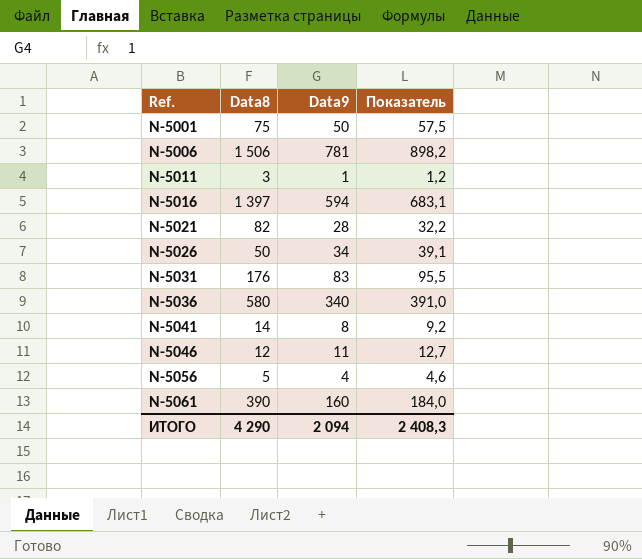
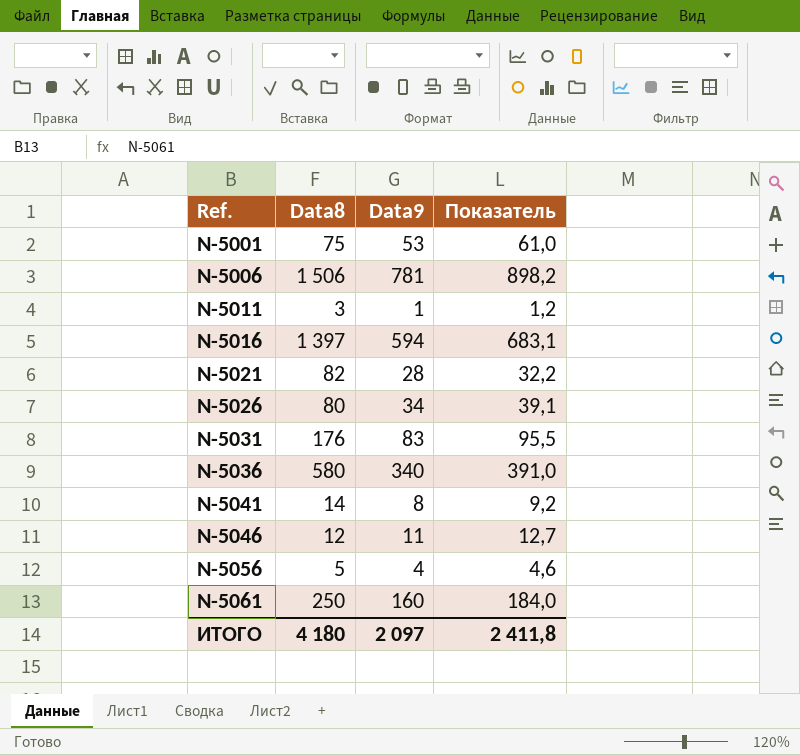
N-5001 | Data9: 50 -> 53
N-5001 | Показатель: 57,5 -> 61,0
N-5026 | Data8: 50 -> 80
N-5061 | Data8: 390 -> 250
ИТОГО | Data8: 4 290 -> 4 180
ИТОГО | Data9: 2 094 -> 2 097
ИТОГО | Показатель: 2 408,3 -> 2 411,8

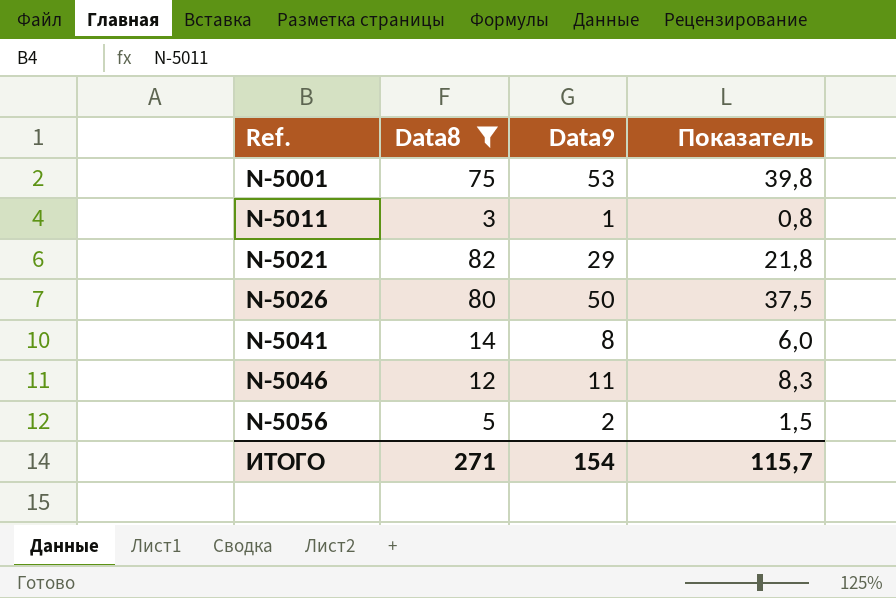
filter: none -> Data8 <= 82
column Показатель | formula: [Data9] * 1,15 -> [Data9] * 0,75
N-5021 | Data9: 28 -> 29
N-5026 | Data9: 34 -> 50
N-5056 | Data9: 4 -> 2
ИТОГО | Data8: 4 180 -> 271
ИТОГО | Data9: 2 097 -> 154
ИТОГО | Показатель: 2 411,8 -> 115,7

